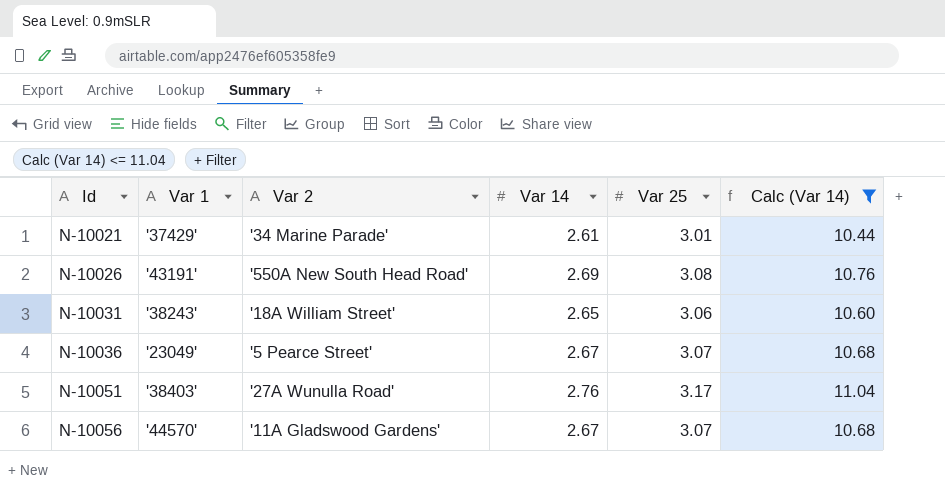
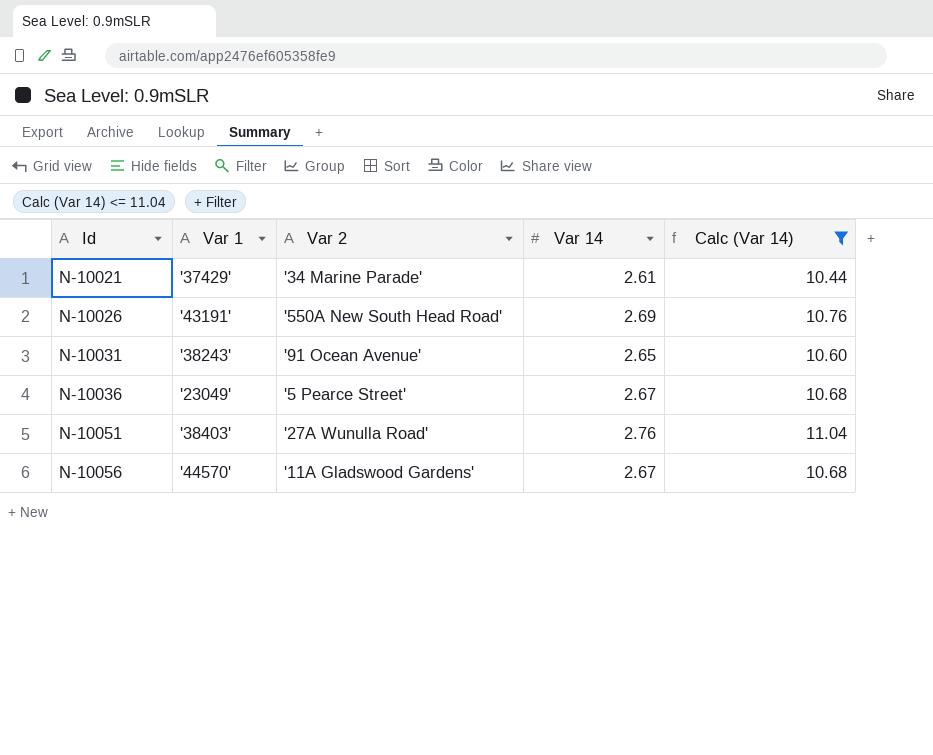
column Var 25 | position: 5 -> none
N-10031 | Var 2: '18A William Street' -> '91 Ocean Avenue'

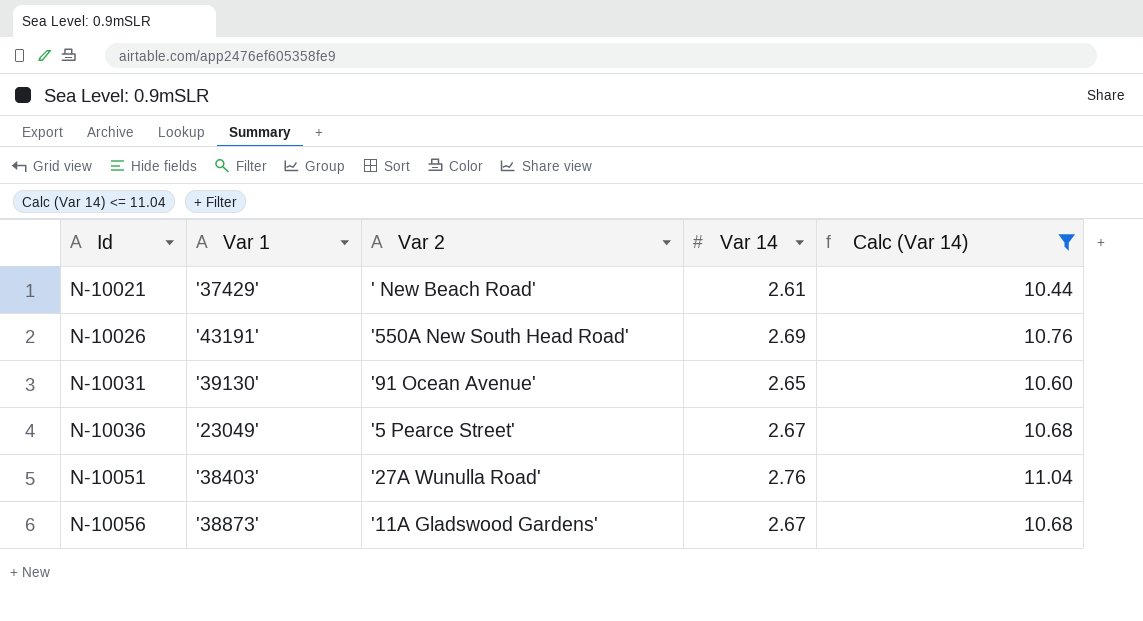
N-10021 | Var 2: '34 Marine Parade' -> ' New Beach Road'
N-10031 | Var 1: '38243' -> '39130'
N-10056 | Var 1: '44570' -> '38873'

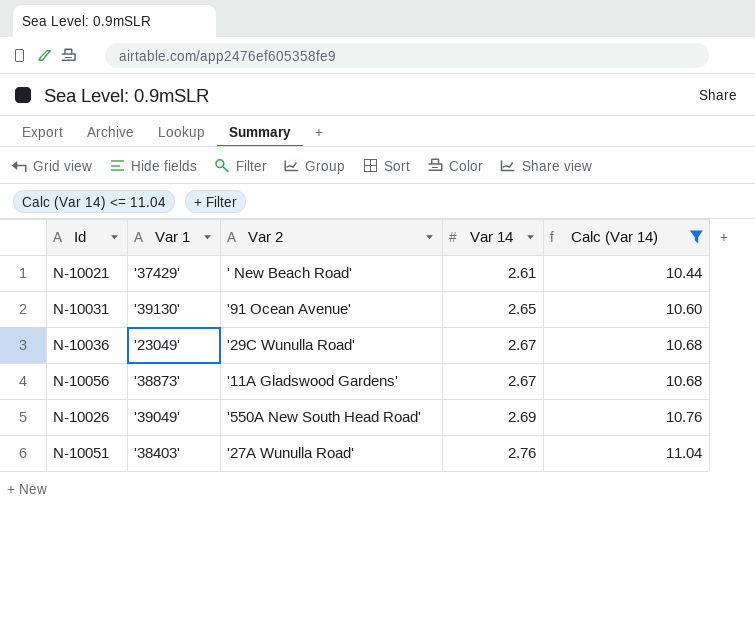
row order: Id ascending -> Var 14 ascending
N-10036 | Var 2: '5 Pearce Street' -> '29C Wunulla Road'
N-10026 | Var 1: '43191' -> '39049'

